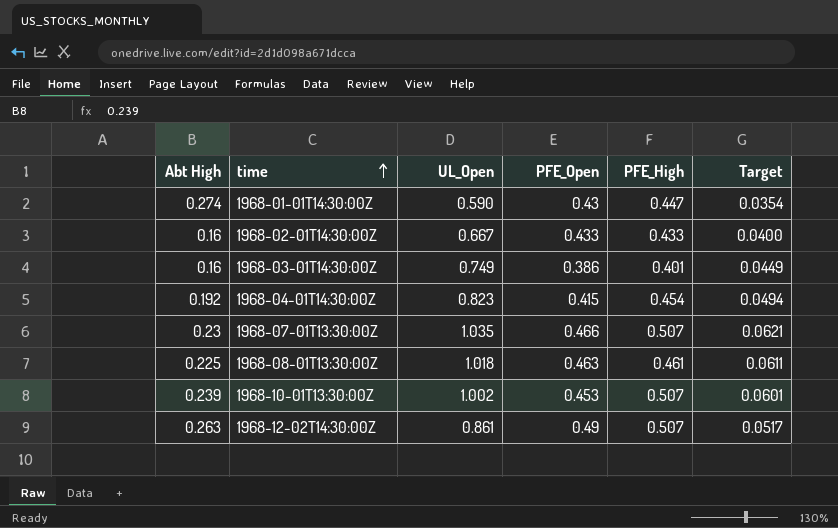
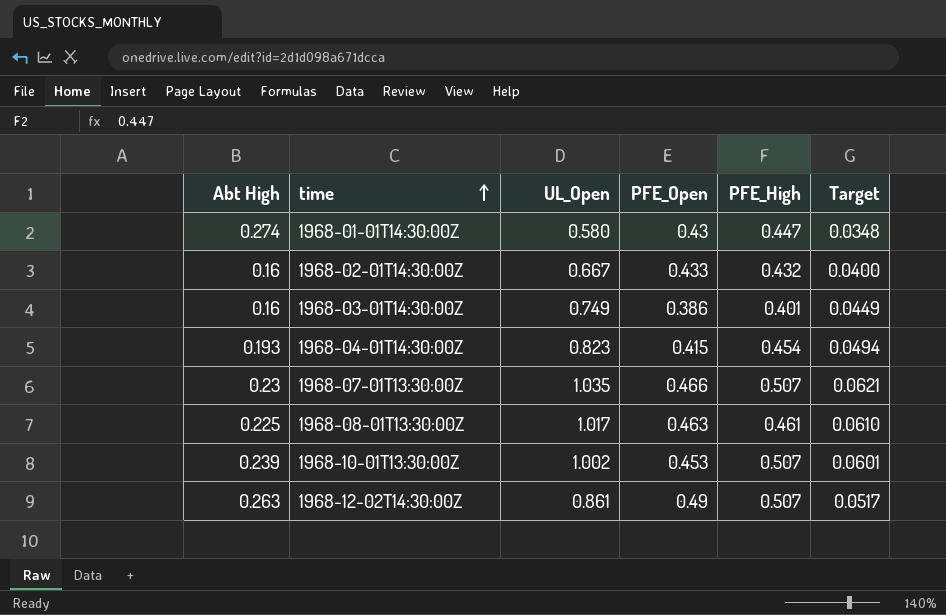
1968-01-01T14:30:00Z | UL_Open: 0.590 -> 0.580
1968-01-01T14:30:00Z | Target: 0.0354 -> 0.0348
1968-02-01T14:30:00Z | PFE_High: 0.433 -> 0.432
1968-04-01T14:30:00Z | Abt High: 0.192 -> 0.193
1968-08-01T13:30:00Z | UL_Open: 1.018 -> 1.017
1968-08-01T13:30:00Z | Target: 0.0611 -> 0.0610

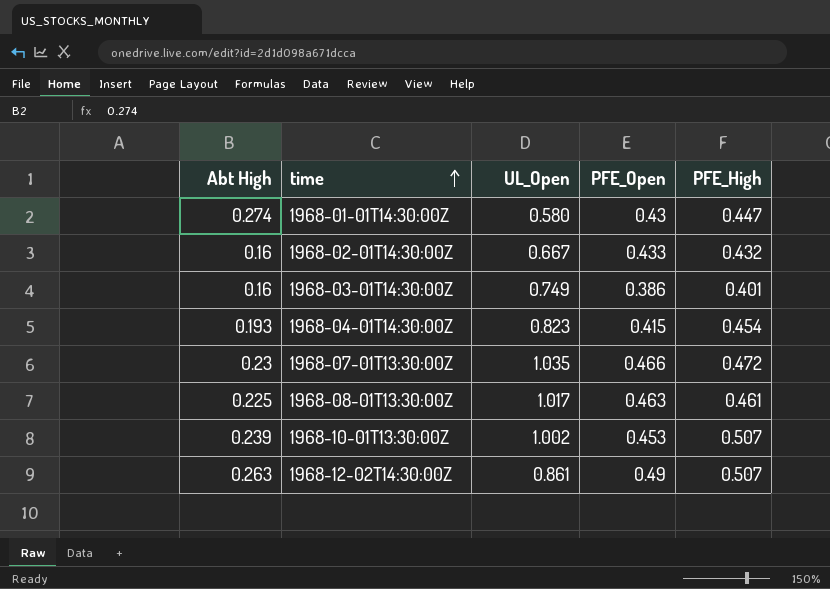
column Target | formula: [UL_Open] * 0.06 -> none
1968-07-01T13:30:00Z | PFE_High: 0.507 -> 0.472

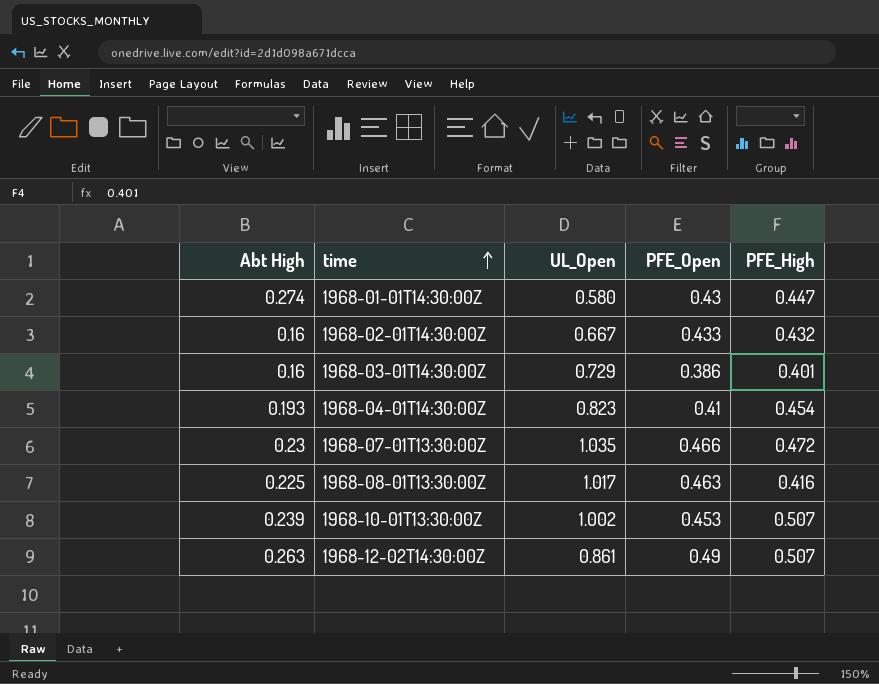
1968-03-01T14:30:00Z | UL_Open: 0.749 -> 0.729
1968-04-01T14:30:00Z | PFE_Open: 0.415 -> 0.41
1968-08-01T13:30:00Z | PFE_High: 0.461 -> 0.416

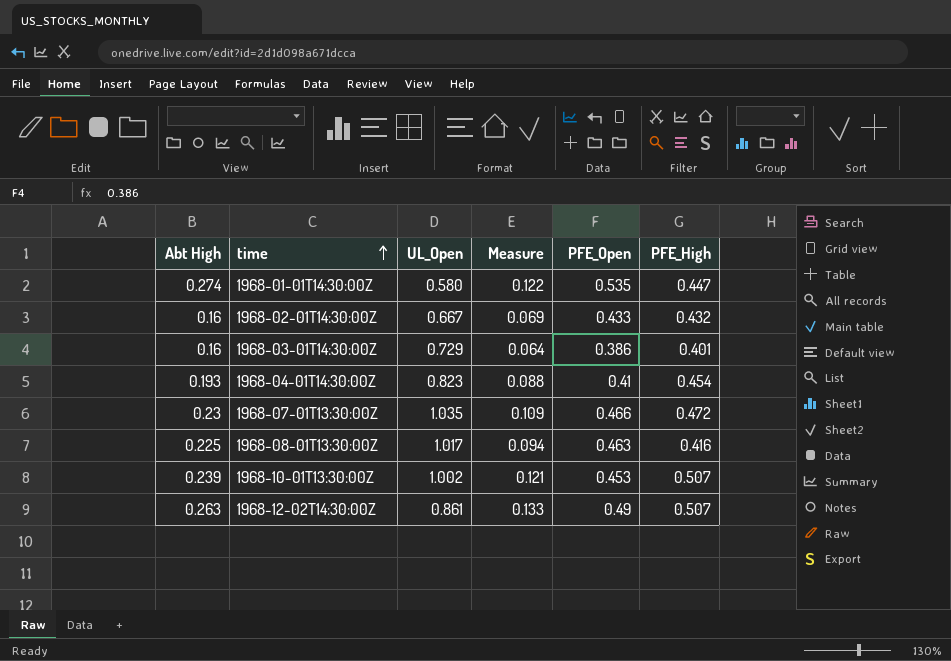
column Measure | formula: none -> [Abt High] * [PFE_High]
1968-01-01T14:30:00Z | PFE_Open: 0.43 -> 0.535

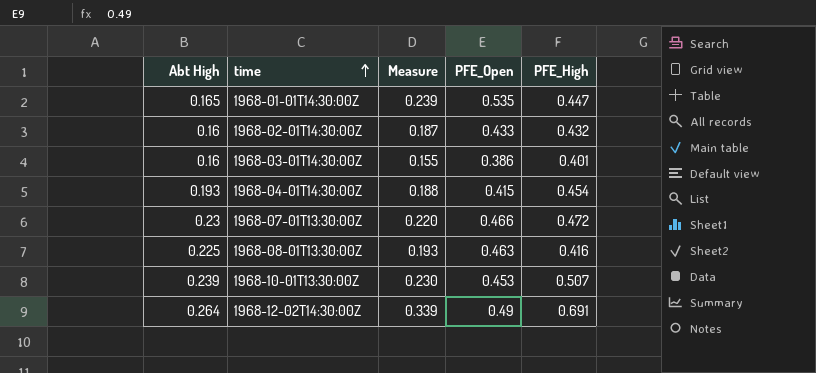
column UL_Open | position: 3 -> none
column Measure | formula: [Abt High] * [PFE_High] -> [PFE_Open] * [PFE_High]
1968-01-01T14:30:00Z | Abt High: 0.274 -> 0.165
1968-04-01T14:30:00Z | PFE_Open: 0.41 -> 0.415
1968-12-02T14:30:00Z | Abt High: 0.263 -> 0.264
1968-12-02T14:30:00Z | PFE_High: 0.507 -> 0.691

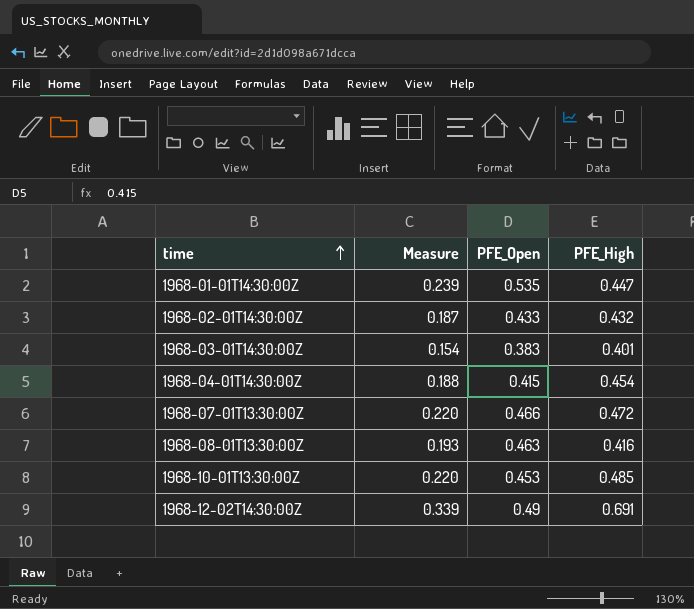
column Abt High | position: 1 -> none
1968-03-01T14:30:00Z | Measure: 0.155 -> 0.154
1968-03-01T14:30:00Z | PFE_Open: 0.386 -> 0.383
1968-10-01T13:30:00Z | Measure: 0.230 -> 0.220
1968-10-01T13:30:00Z | PFE_High: 0.507 -> 0.485

